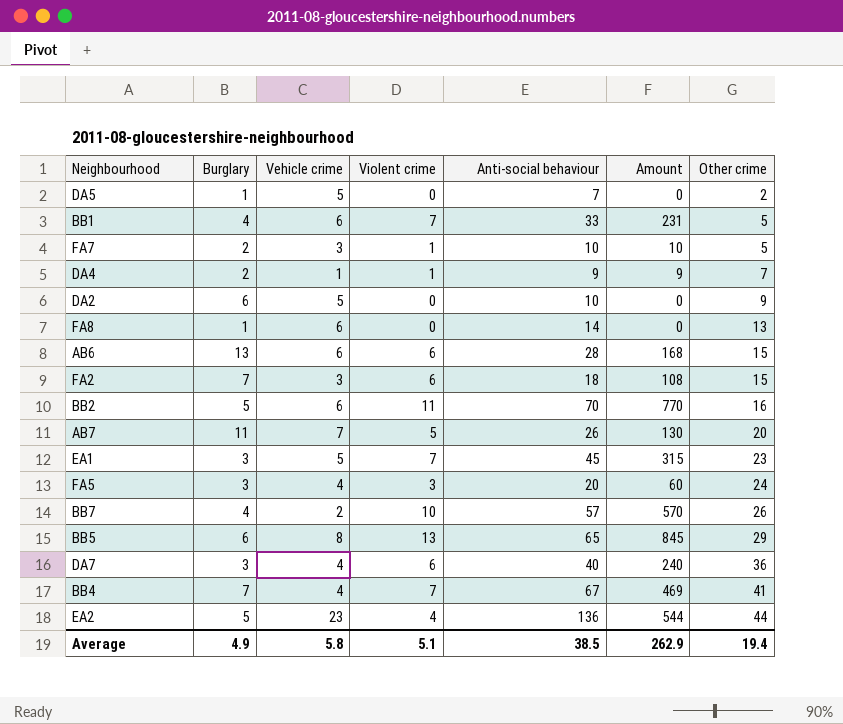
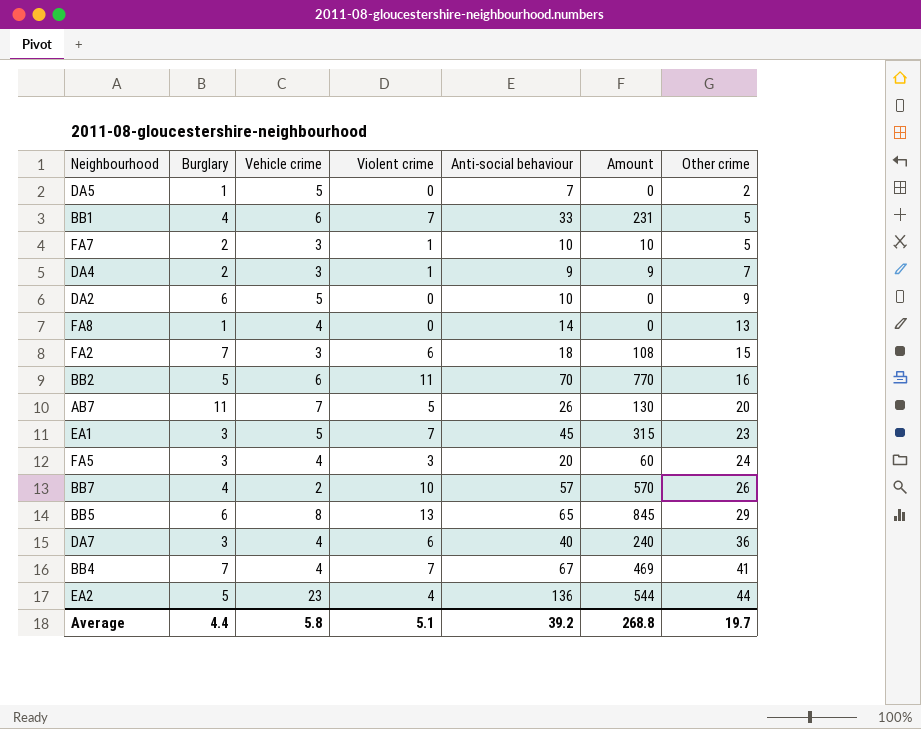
row AB6: 13 | 6 | 6 | 28 | 168 | 15 -> none
DA4 | Vehicle crime: 1 -> 3
FA8 | Vehicle crime: 6 -> 4
Average | Burglary: 4.9 -> 4.4
Average | Anti-social behaviour: 38.5 -> 39.2
Average | Amount: 262.9 -> 268.8
Average | Other crime: 19.4 -> 19.7

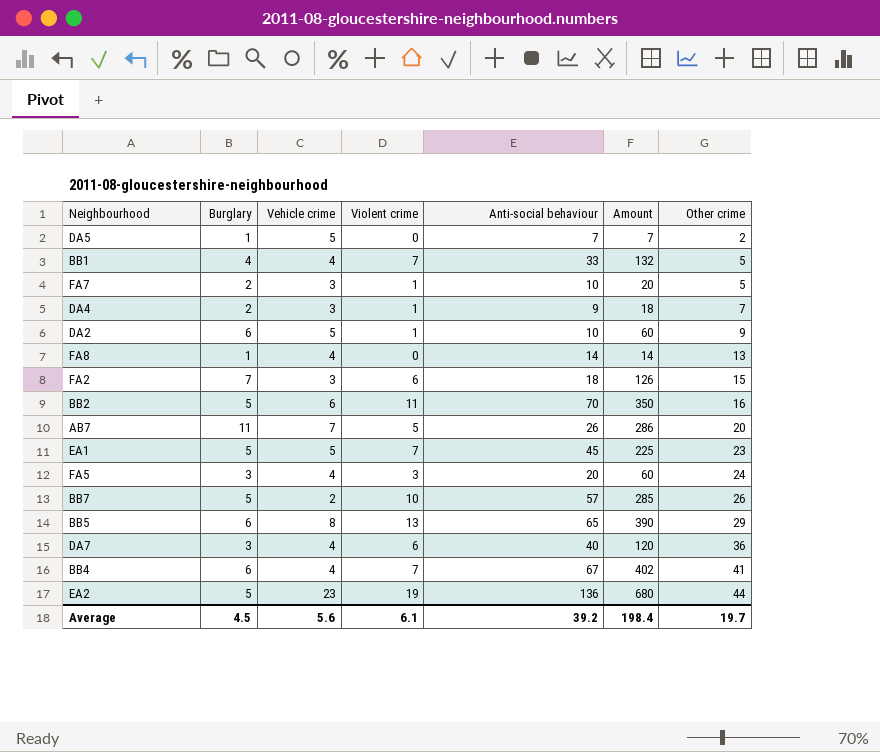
column Amount | formula: [Violent crime] * [Anti-social behaviour] -> [Burglary] * [Anti-social behaviour]
BB1 | Vehicle crime: 6 -> 4
DA2 | Violent crime: 0 -> 1
EA1 | Burglary: 3 -> 5
BB7 | Burglary: 4 -> 5
BB4 | Burglary: 7 -> 6
EA2 | Violent crime: 4 -> 19
Average | Burglary: 4.4 -> 4.5
Average | Vehicle crime: 5.8 -> 5.6
Average | Violent crime: 5.1 -> 6.1
Average | Amount: 268.8 -> 198.4

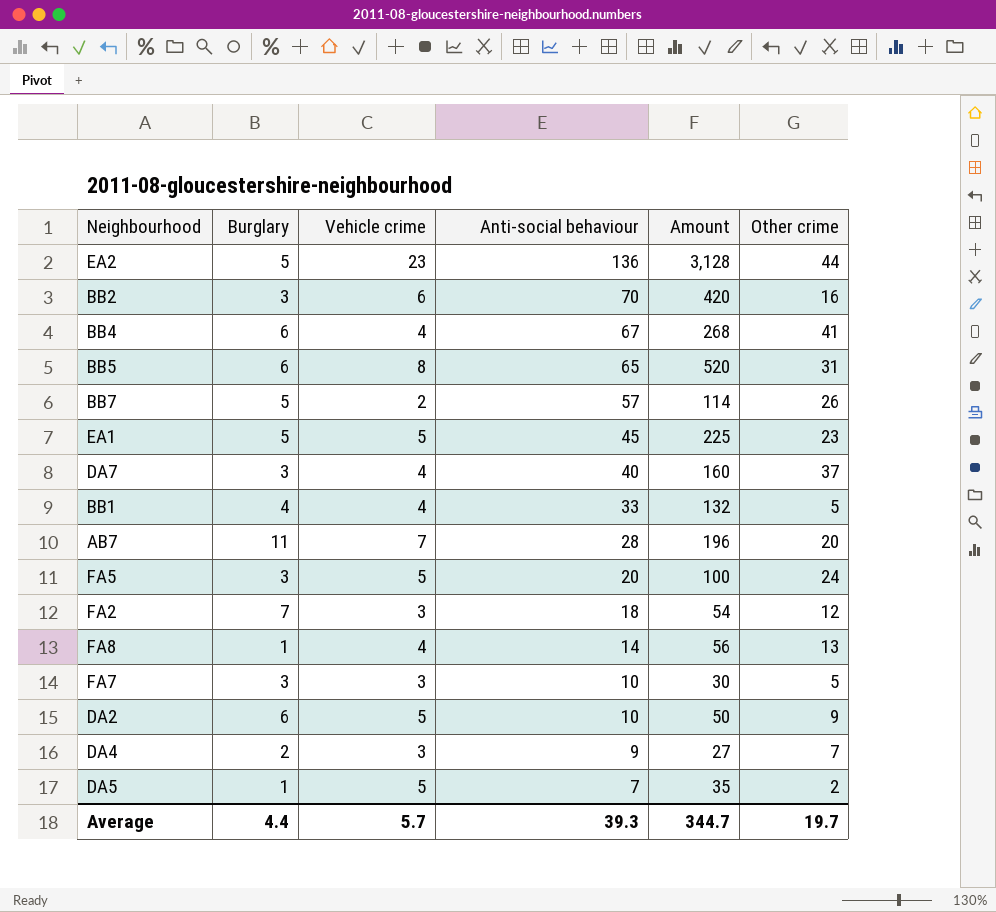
row order: Other crime ascending -> Anti-social behaviour descending
column Violent crime | position: 4 -> none
column Amount | formula: [Burglary] * [Anti-social behaviour] -> [Vehicle crime] * [Anti-social behaviour]
BB2 | Burglary: 5 -> 3
BB5 | Other crime: 29 -> 31
DA7 | Other crime: 36 -> 37
AB7 | Anti-social behaviour: 26 -> 28
FA5 | Vehicle crime: 4 -> 5
FA2 | Other crime: 15 -> 12
FA7 | Burglary: 2 -> 3
Average | Burglary: 4.5 -> 4.4
Average | Vehicle crime: 5.6 -> 5.7
Average | Anti-social behaviour: 39.2 -> 39.3
Average | Amount: 198.4 -> 344.7

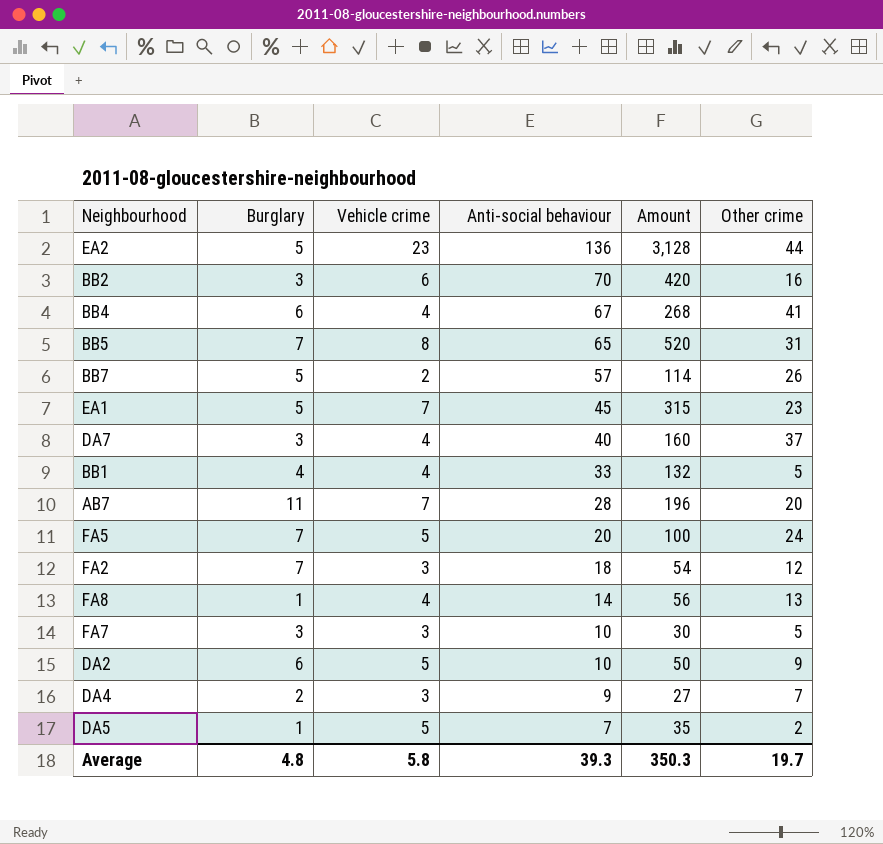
BB5 | Burglary: 6 -> 7
EA1 | Vehicle crime: 5 -> 7
EA1 | Amount: 225 -> 315
FA5 | Burglary: 3 -> 7
Average | Burglary: 4.4 -> 4.8
Average | Vehicle crime: 5.7 -> 5.8
Average | Amount: 344.7 -> 350.3

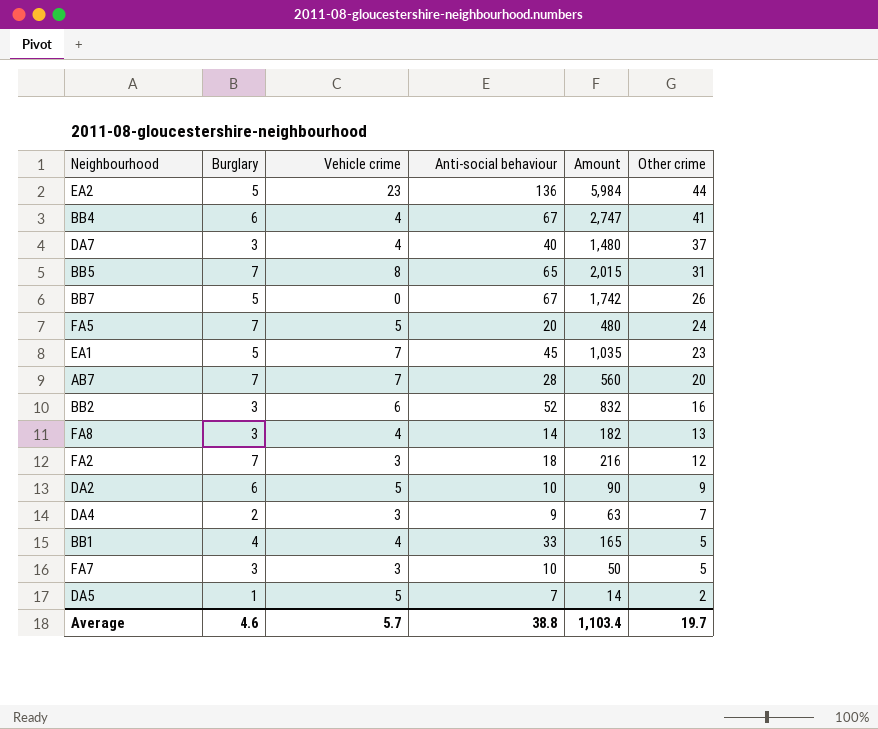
row order: Anti-social behaviour descending -> Other crime descending
column Amount | formula: [Vehicle crime] * [Anti-social behaviour] -> [Anti-social behaviour] * [Other crime]
BB7 | Vehicle crime: 2 -> 0
BB7 | Anti-social behaviour: 57 -> 67
AB7 | Burglary: 11 -> 7
BB2 | Anti-social behaviour: 70 -> 52
FA8 | Burglary: 1 -> 3
Average | Burglary: 4.8 -> 4.6
Average | Vehicle crime: 5.8 -> 5.7
Average | Anti-social behaviour: 39.3 -> 38.8
Average | Amount: 350.3 -> 1,103.4

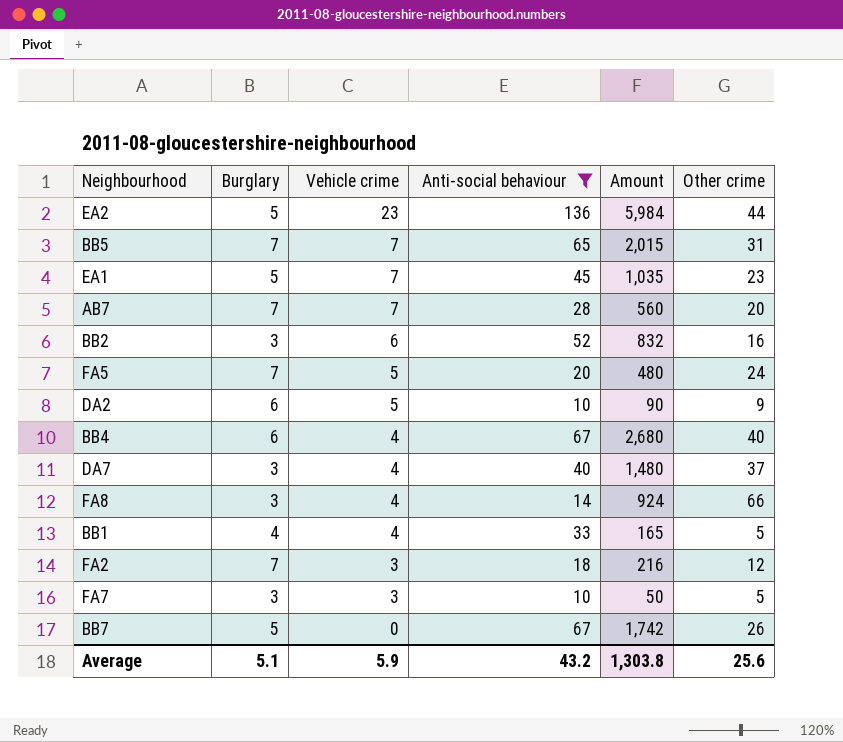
filter: none -> Anti-social behaviour >= 10
row order: Other crime descending -> Vehicle crime descending
BB5 | Vehicle crime: 8 -> 7
BB4 | Amount: 2,747 -> 2,680
BB4 | Other crime: 41 -> 40
FA8 | Amount: 182 -> 924
FA8 | Other crime: 13 -> 66
Average | Burglary: 4.6 -> 5.1
Average | Vehicle crime: 5.7 -> 5.9
Average | Anti-social behaviour: 38.8 -> 43.2
Average | Amount: 1,103.4 -> 1,303.8
Average | Other crime: 19.7 -> 25.6

